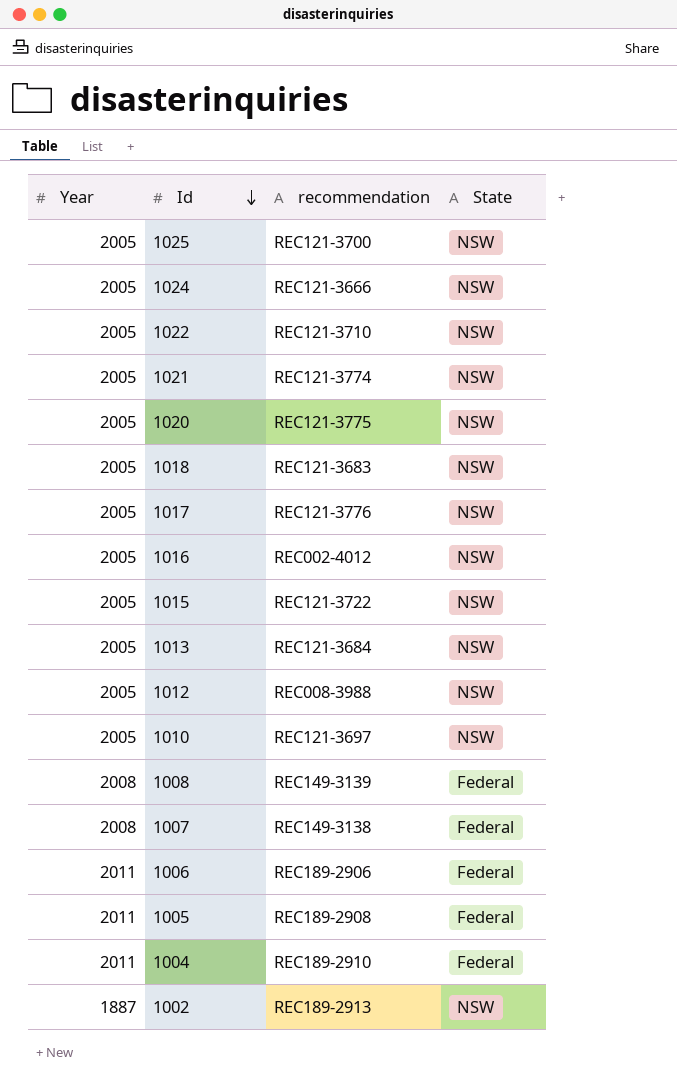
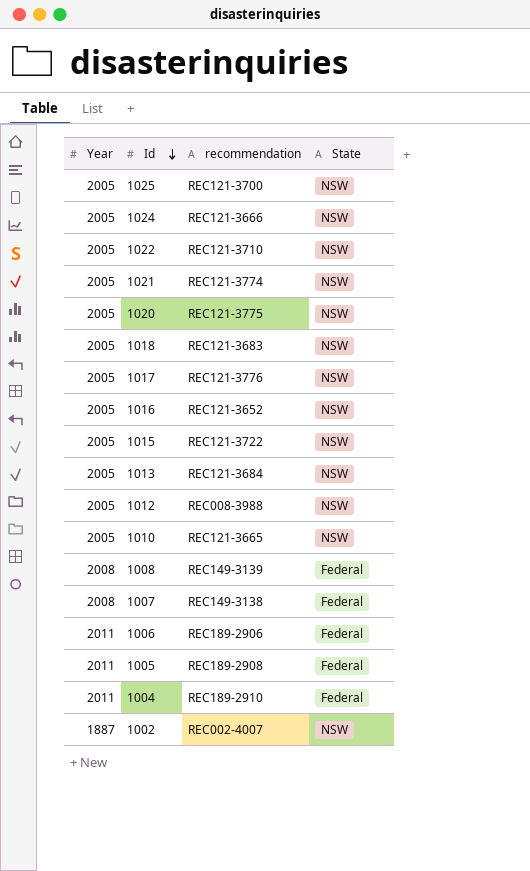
1016 | recommendation: REC002-4012 -> REC121-3652
1010 | recommendation: REC121-3697 -> REC121-3665
1002 | recommendation: REC189-2913 -> REC002-4007

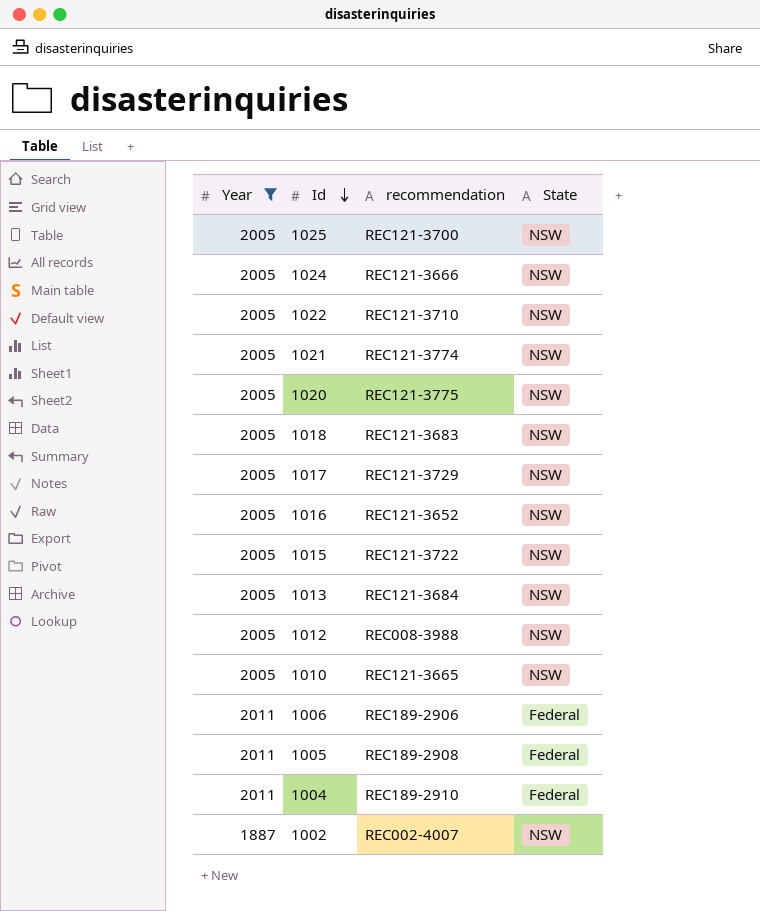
filter: none -> Year != 2008
1017 | recommendation: REC121-3776 -> REC121-3729

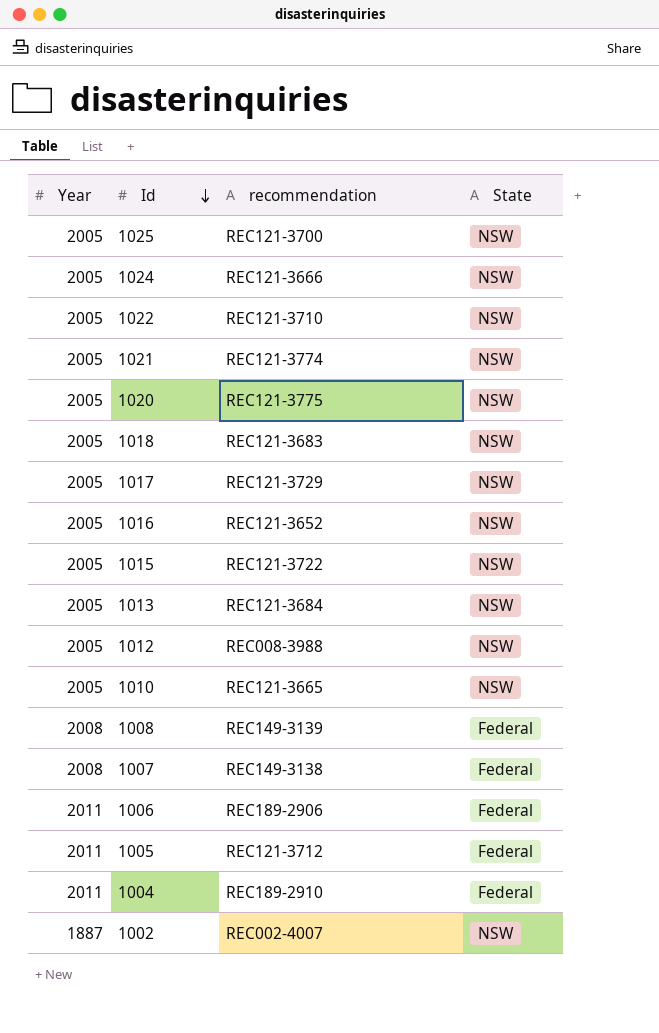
filter: Year != 2008 -> none
1005 | recommendation: REC189-2908 -> REC121-3712

